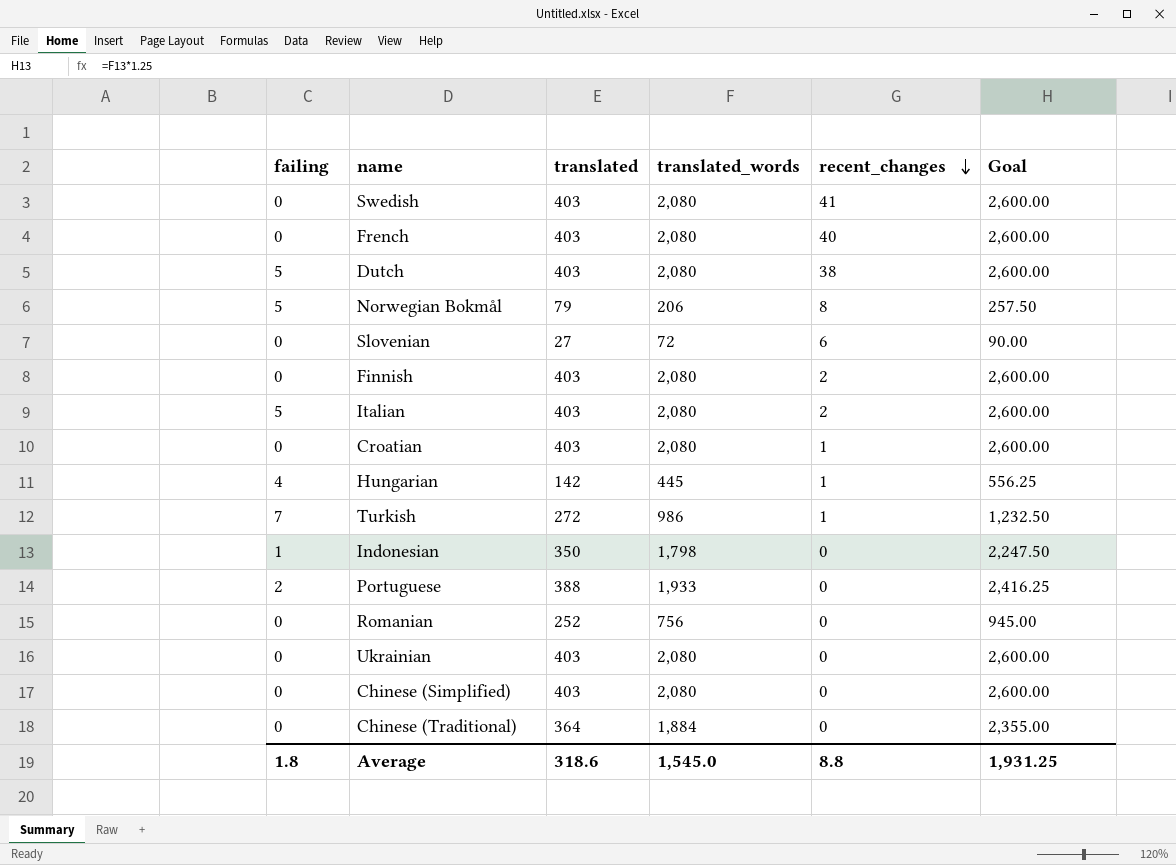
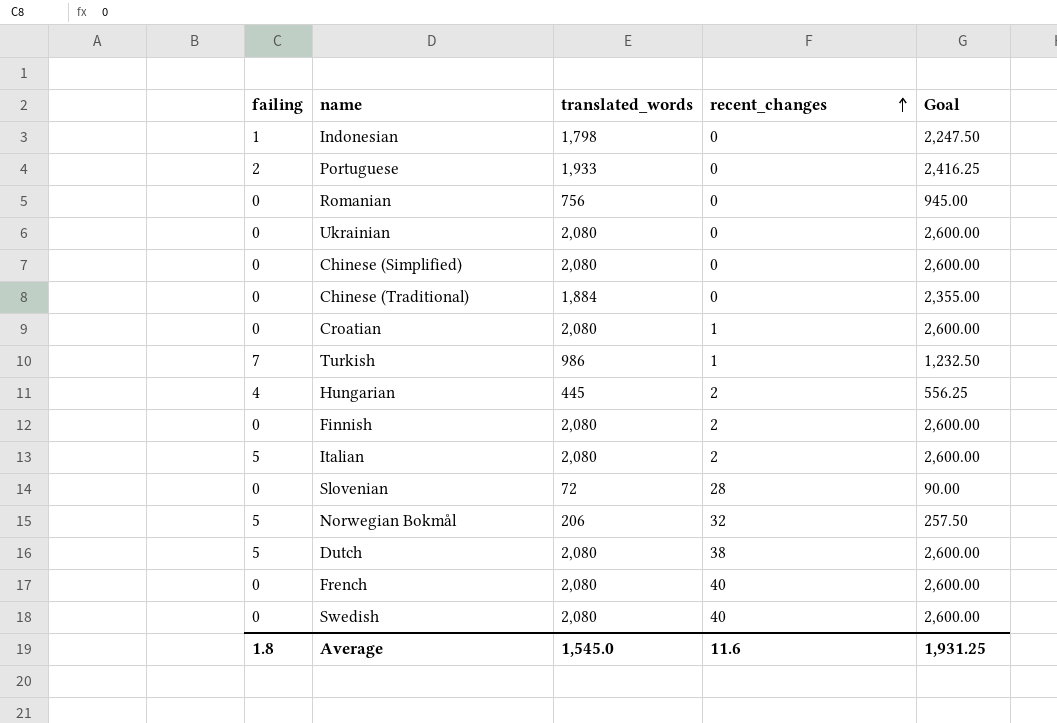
row order: recent_changes descending -> recent_changes ascending
column translated | position: 3 -> none
Hungarian | recent_changes: 1 -> 2
Slovenian | recent_changes: 6 -> 28
Norwegian Bokmål | recent_changes: 8 -> 32
Swedish | recent_changes: 41 -> 40
Average | recent_changes: 8.8 -> 11.6

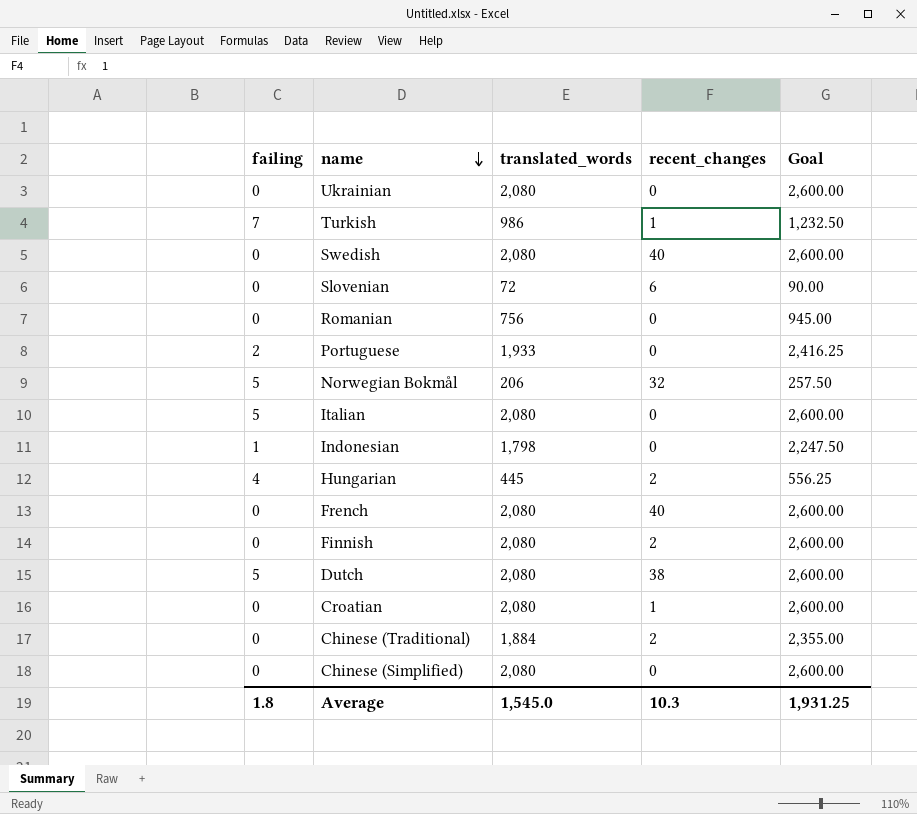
row order: recent_changes ascending -> name descending
Slovenian | recent_changes: 28 -> 6
Italian | recent_changes: 2 -> 0
Chinese (Traditional) | recent_changes: 0 -> 2
Average | recent_changes: 11.6 -> 10.3

